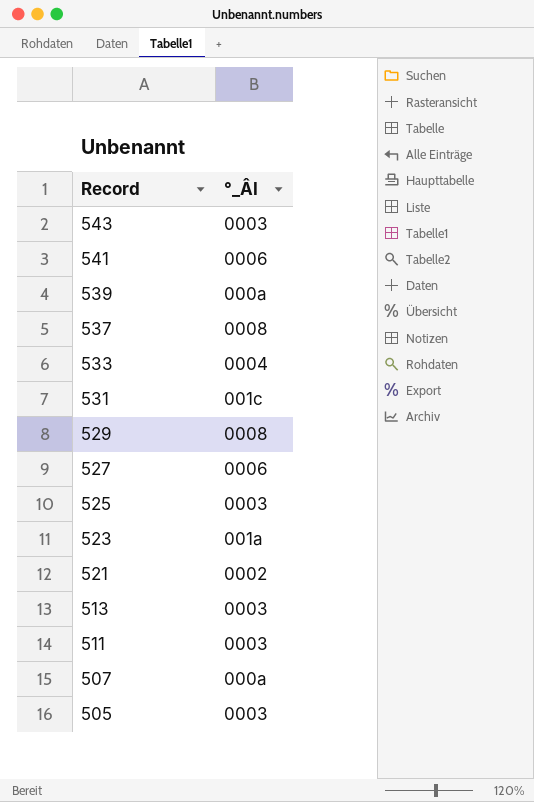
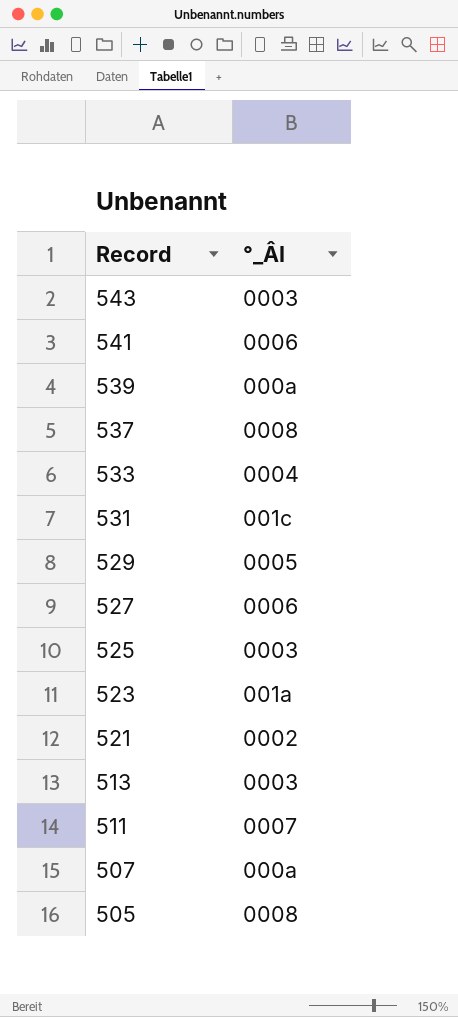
529 | °_ÂI: 0008 -> 0005
511 | °_ÂI: 0003 -> 0007
505 | °_ÂI: 0003 -> 0008

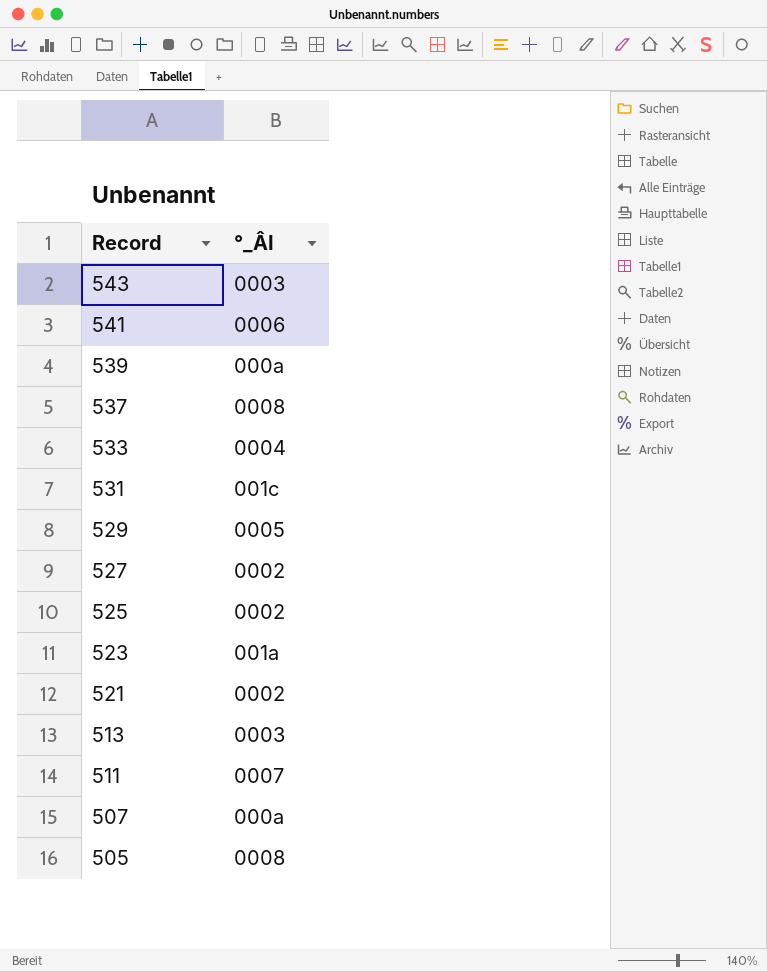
527 | °_ÂI: 0006 -> 0002
525 | °_ÂI: 0003 -> 0002

